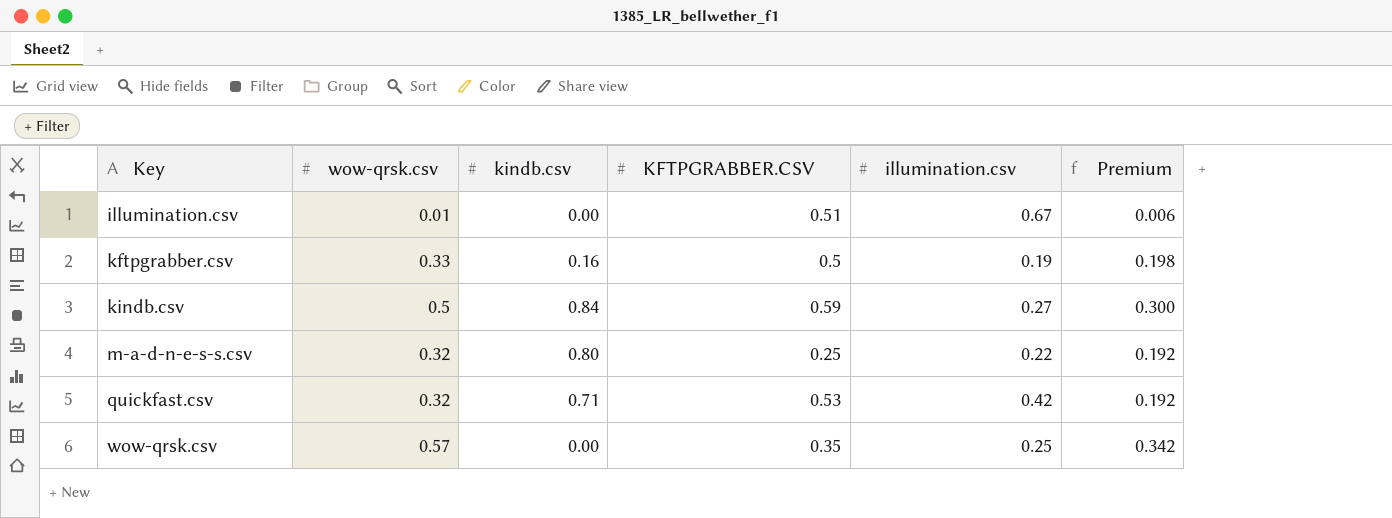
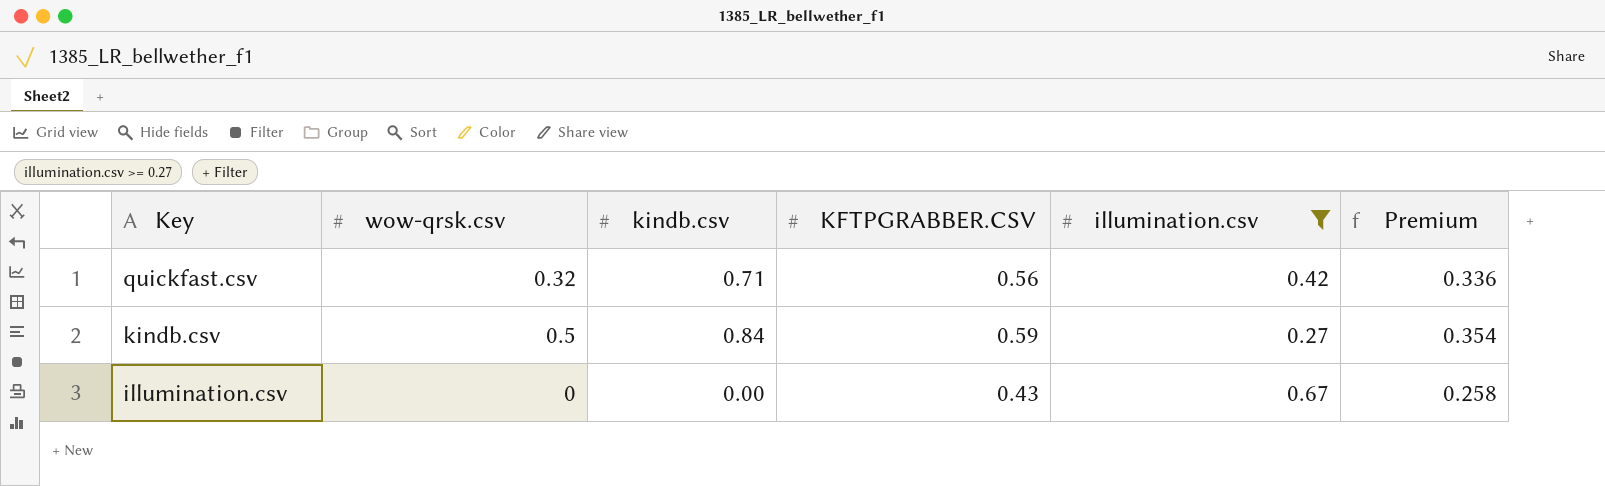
filter: none -> illumination.csv >= 0.27
row order: Key ascending -> Key descending
column Premium | formula: [wow-qrsk.csv] * 0.6 -> [KFTPGRABBER.CSV] * 0.6
quickfast.csv | KFTPGRABBER.CSV: 0.53 -> 0.56
illumination.csv | wow-qrsk.csv: 0.01 -> 0
illumination.csv | KFTPGRABBER.CSV: 0.51 -> 0.43

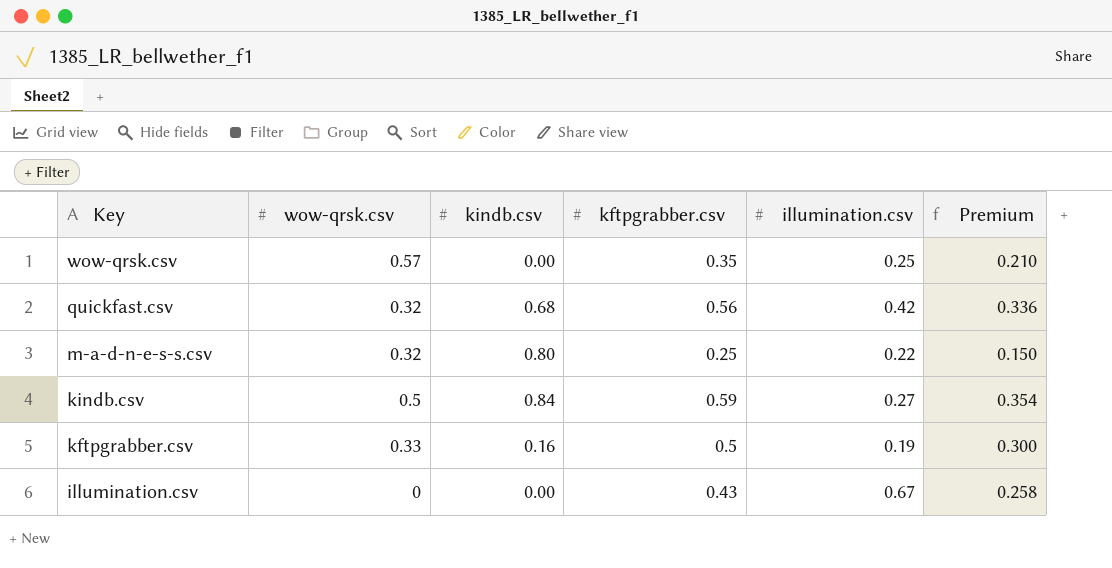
filter: illumination.csv >= 0.27 -> none
column name: KFTPGRABBER.CSV -> kftpgrabber.csv
quickfast.csv | kindb.csv: 0.71 -> 0.68

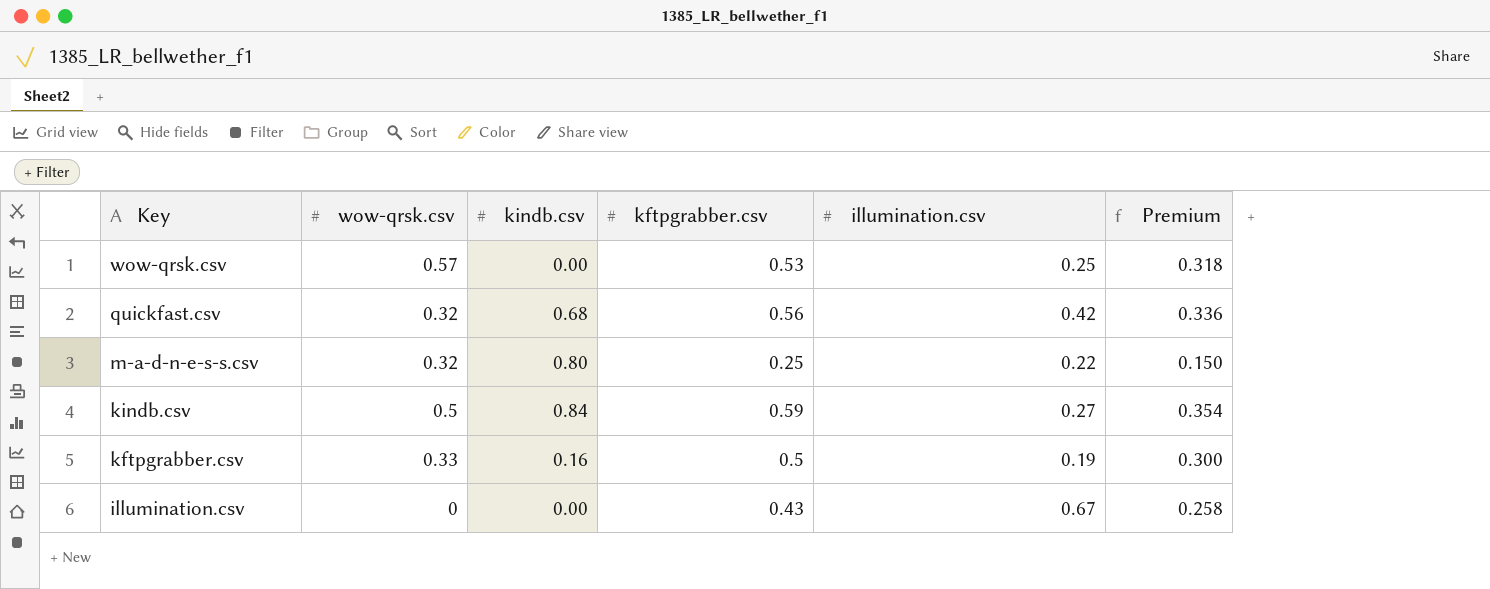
wow-qrsk.csv | kftpgrabber.csv: 0.35 -> 0.53
wow-qrsk.csv | Premium: 0.210 -> 0.318

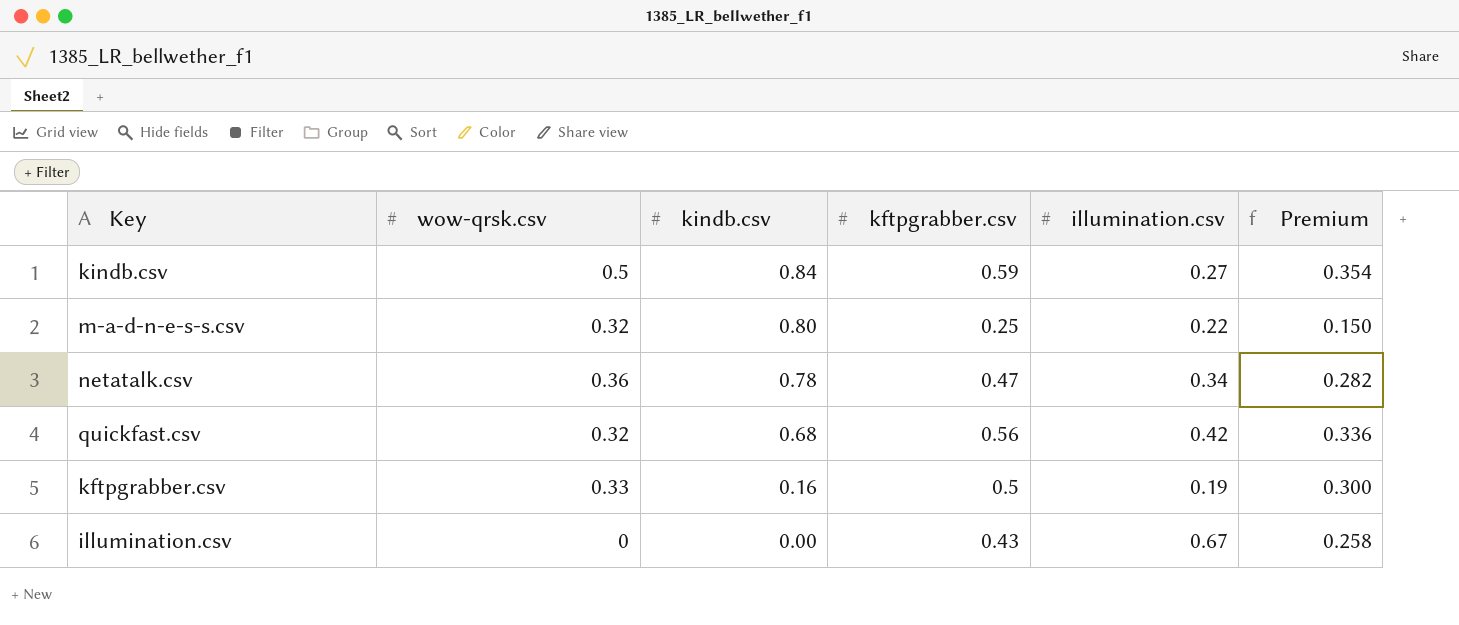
row order: Key descending -> kindb.csv descending
row wow-qrsk.csv: 0.57 | 0.00 | 0.53 | 0.25 | 0.318 -> none
row netatalk.csv: none -> 0.36 | 0.78 | 0.47 | 0.34 | 0.282

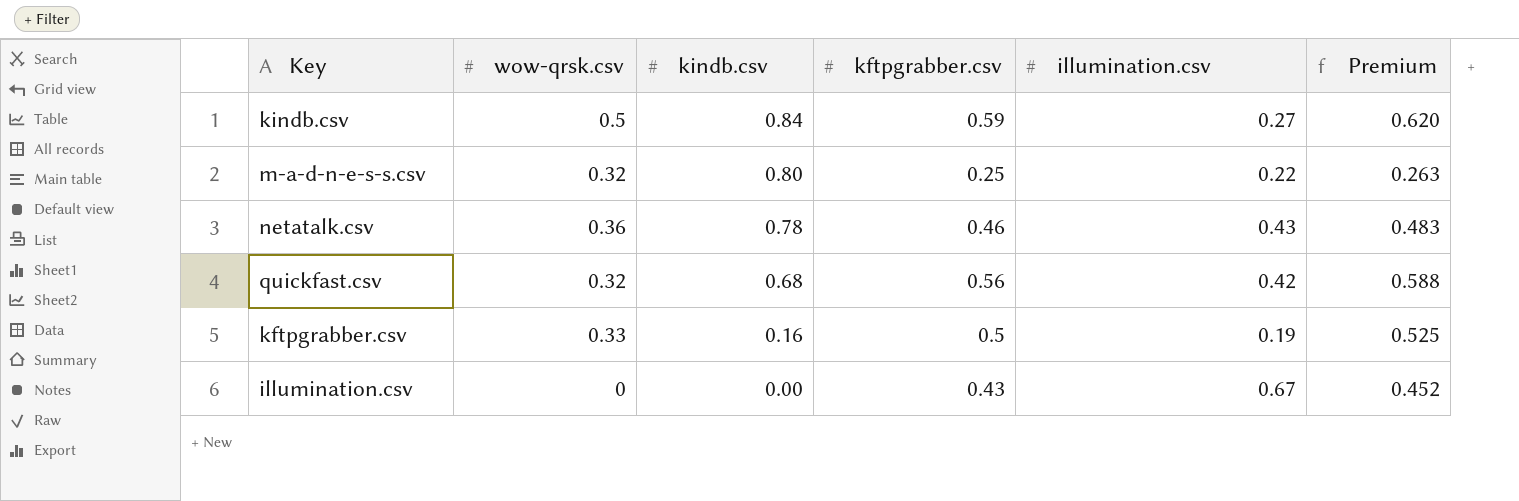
column Premium | formula: [kftpgrabber.csv] * 0.6 -> [kftpgrabber.csv] * 1.05
netatalk.csv | kftpgrabber.csv: 0.47 -> 0.46
netatalk.csv | illumination.csv: 0.34 -> 0.43

